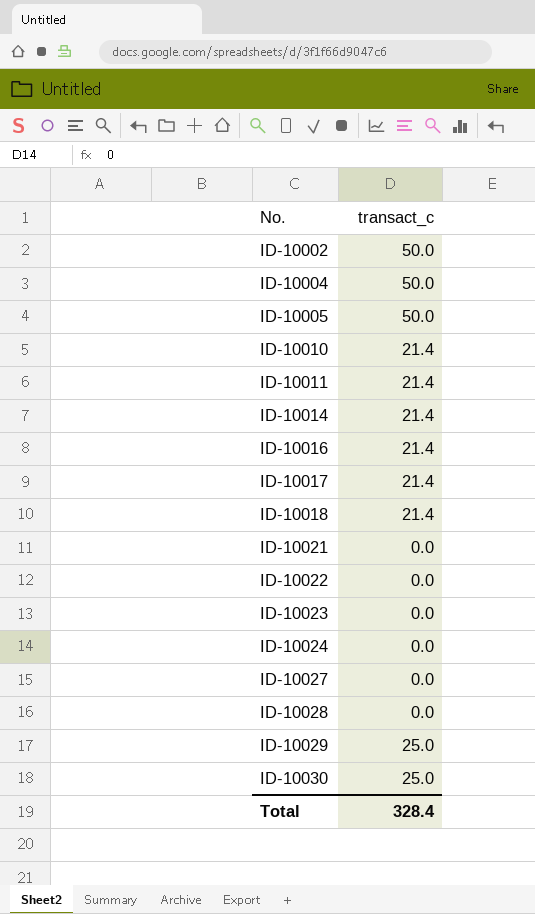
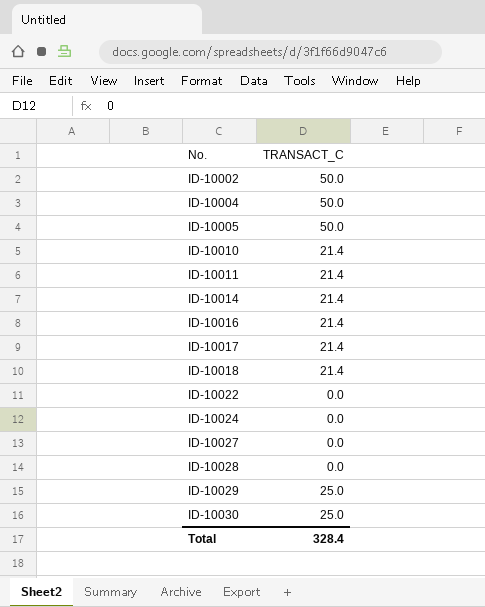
column name: transact_c -> TRANSACT_C
row ID-10021: 0.0 -> none
row ID-10023: 0.0 -> none

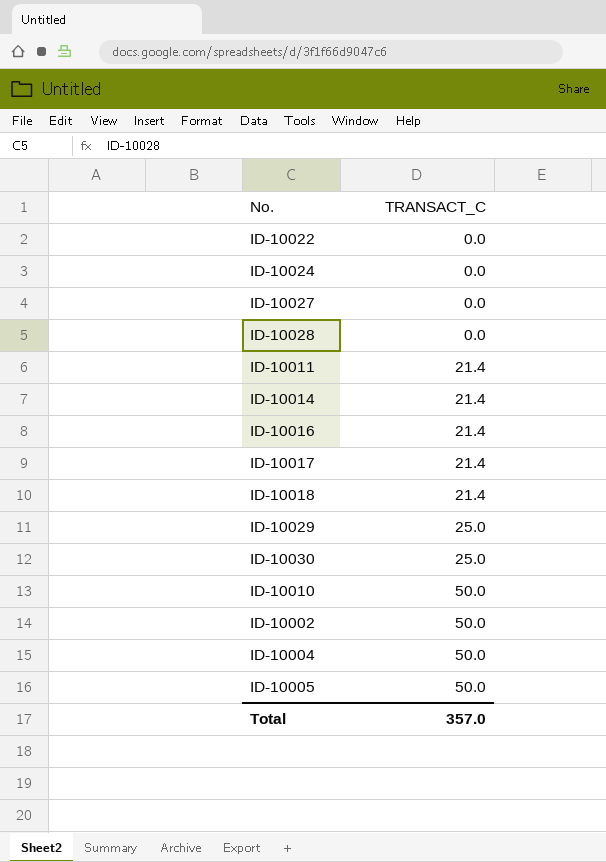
row order: No. ascending -> TRANSACT_C ascending
ID-10010 | TRANSACT_C: 21.4 -> 50.0
Total | TRANSACT_C: 328.4 -> 357.0

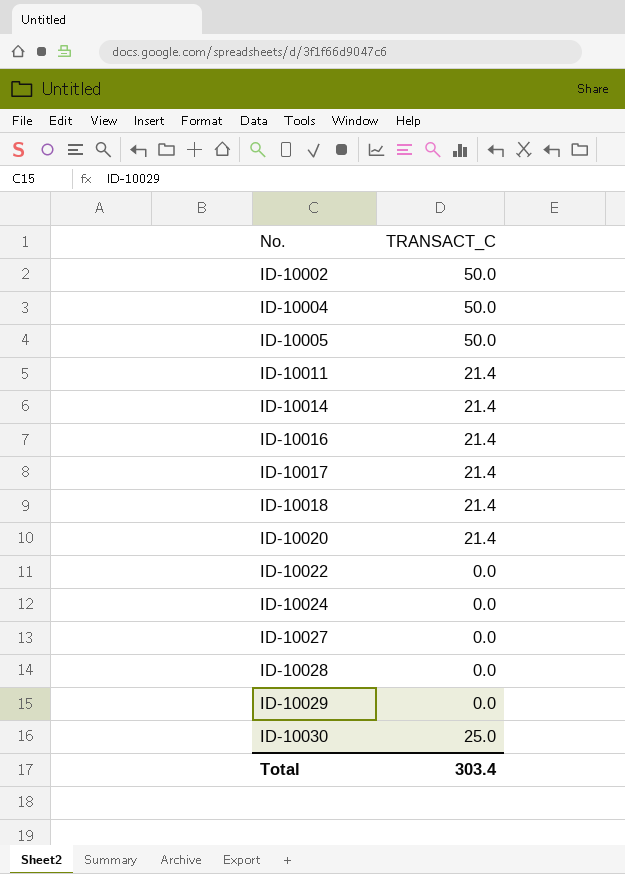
row order: TRANSACT_C ascending -> No. ascending
row ID-10010: 50.0 -> none
row ID-10020: none -> 21.4
ID-10029 | TRANSACT_C: 25.0 -> 0.0
Total | TRANSACT_C: 357.0 -> 303.4

